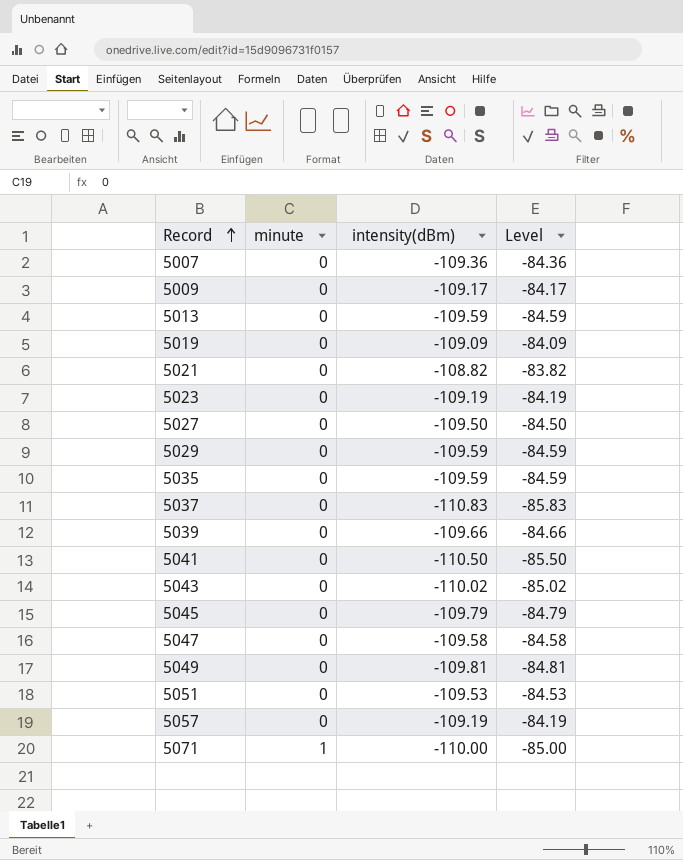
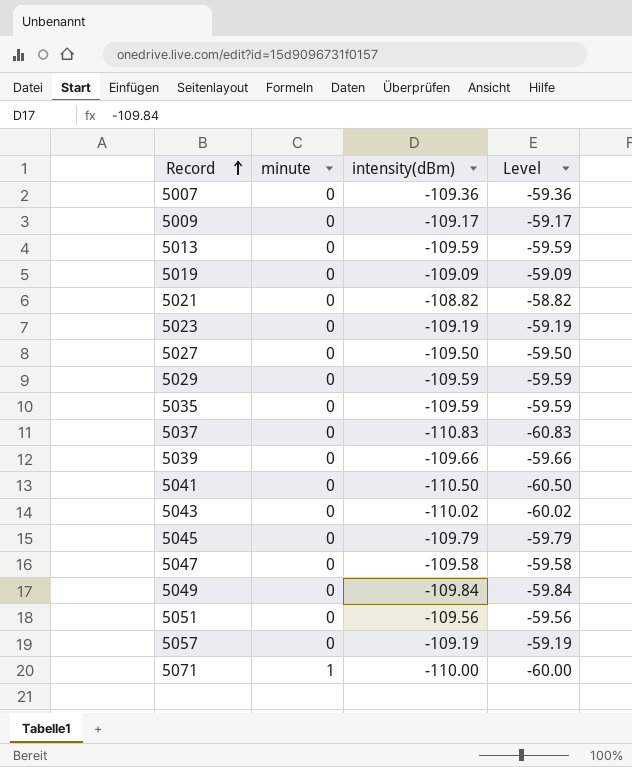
column Level | formula: [intensity(dBm)] + 25 -> [intensity(dBm)] + 50
5049 | intensity(dBm): -109.81 -> -109.84
5051 | intensity(dBm): -109.53 -> -109.56

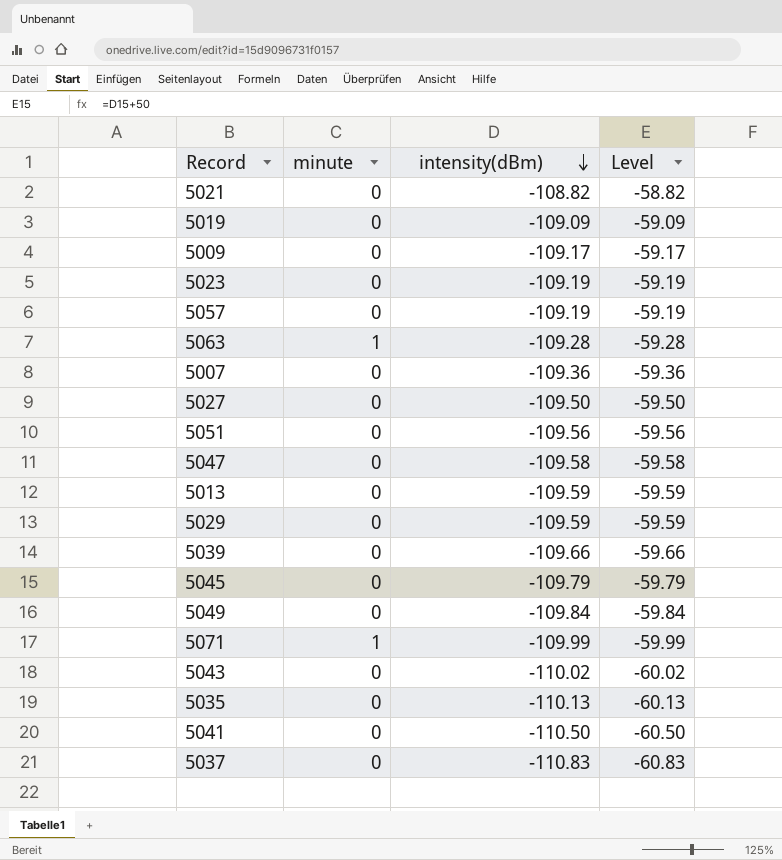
row order: Record ascending -> intensity(dBm) descending
row 5063: none -> 1 | -109.28 | -59.28
5071 | intensity(dBm): -110.00 -> -109.99
5071 | Level: -60.00 -> -59.99
5035 | intensity(dBm): -109.59 -> -110.13
5035 | Level: -59.59 -> -60.13

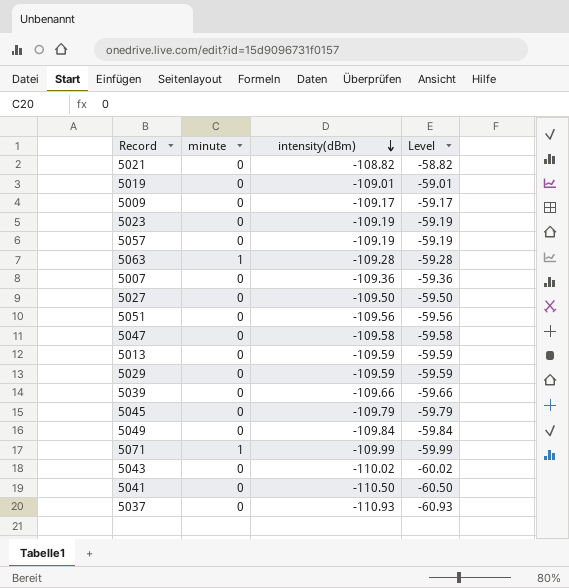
row 5035: 0 | -110.13 | -60.13 -> none
5019 | intensity(dBm): -109.09 -> -109.01
5019 | Level: -59.09 -> -59.01
5037 | intensity(dBm): -110.83 -> -110.93
5037 | Level: -60.83 -> -60.93

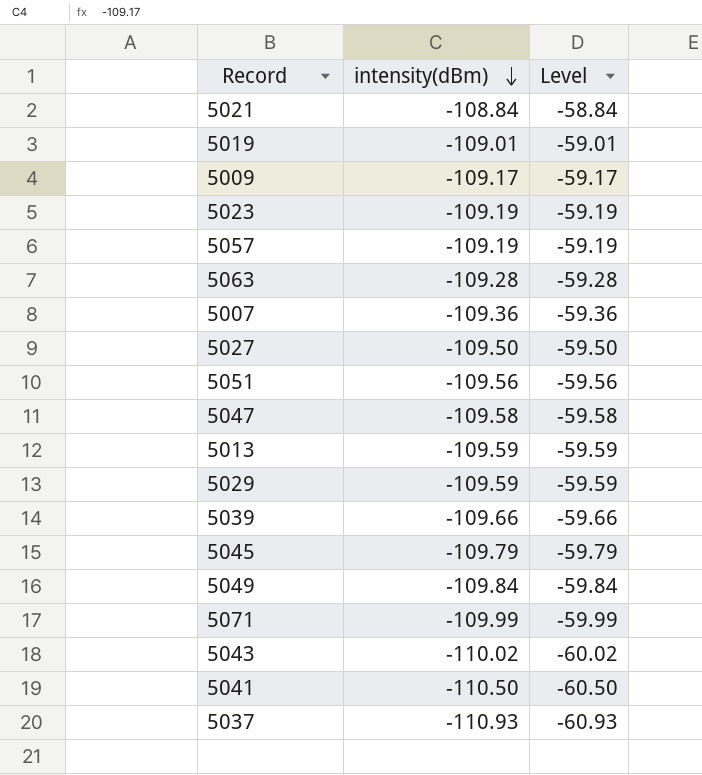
column minute | position: 2 -> none
5021 | intensity(dBm): -108.82 -> -108.84
5021 | Level: -58.82 -> -58.84

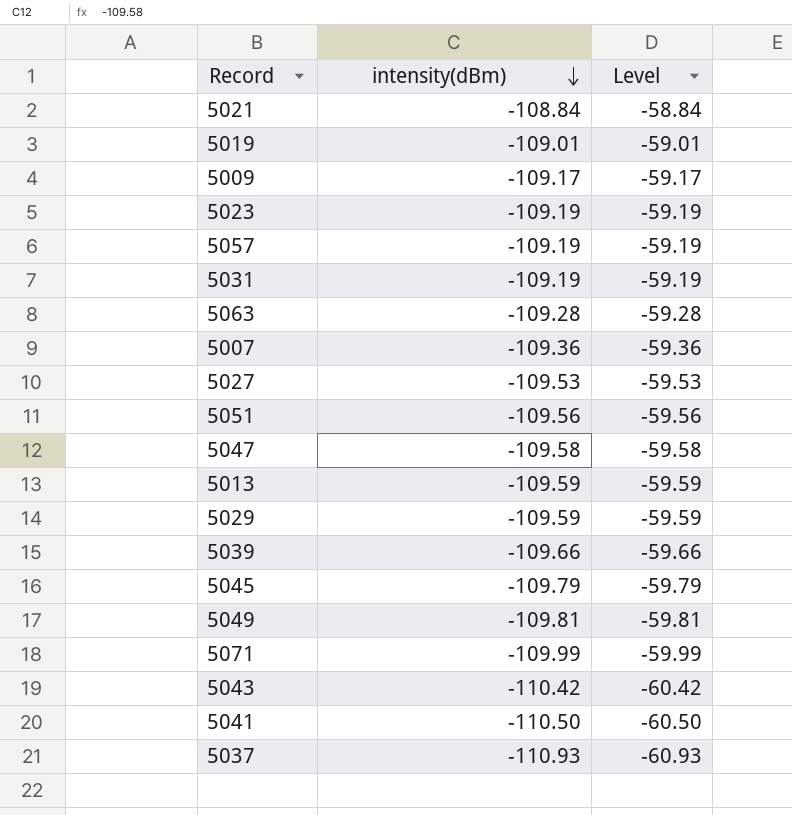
row 5031: none -> -109.19 | -59.19
5027 | intensity(dBm): -109.50 -> -109.53
5027 | Level: -59.50 -> -59.53
5049 | intensity(dBm): -109.84 -> -109.81
5049 | Level: -59.84 -> -59.81
5043 | intensity(dBm): -110.02 -> -110.42
5043 | Level: -60.02 -> -60.42

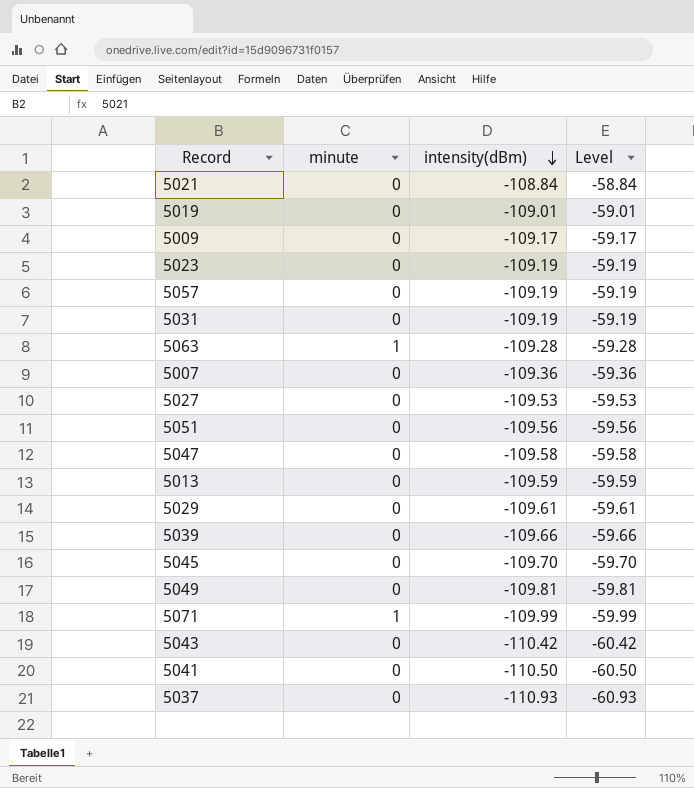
column minute | position: none -> 2
5029 | intensity(dBm): -109.59 -> -109.61
5029 | Level: -59.59 -> -59.61
5045 | intensity(dBm): -109.79 -> -109.70
5045 | Level: -59.79 -> -59.70

